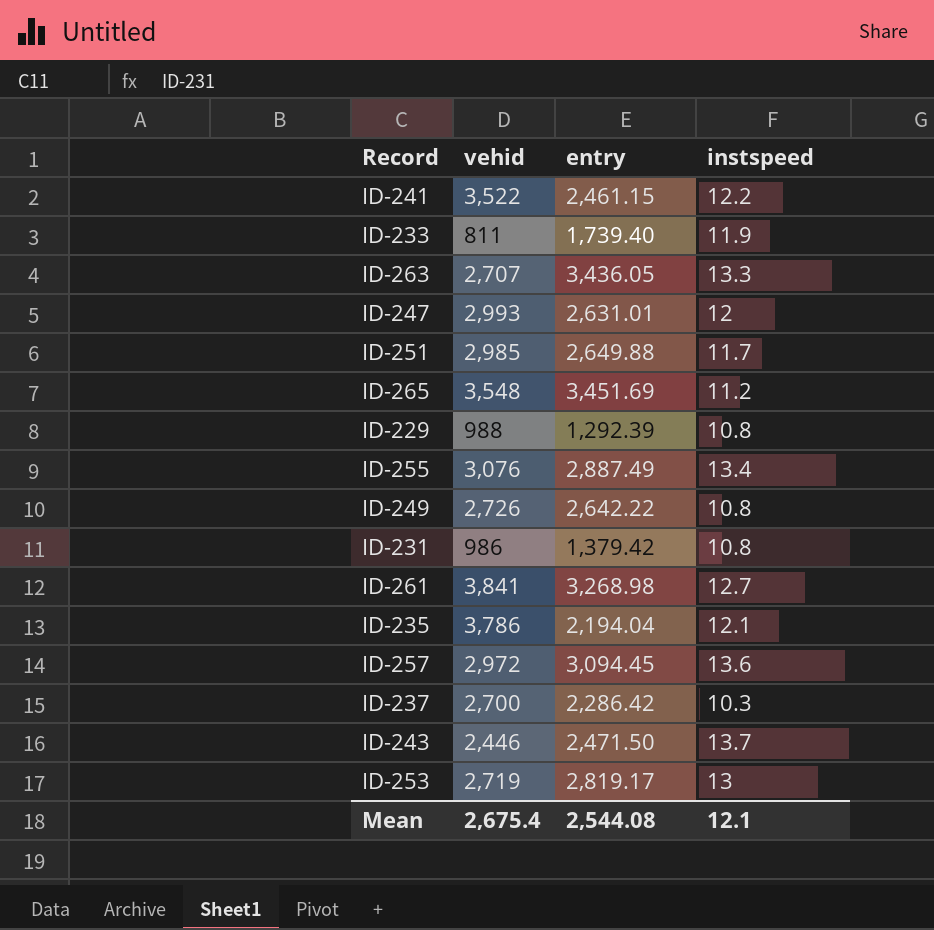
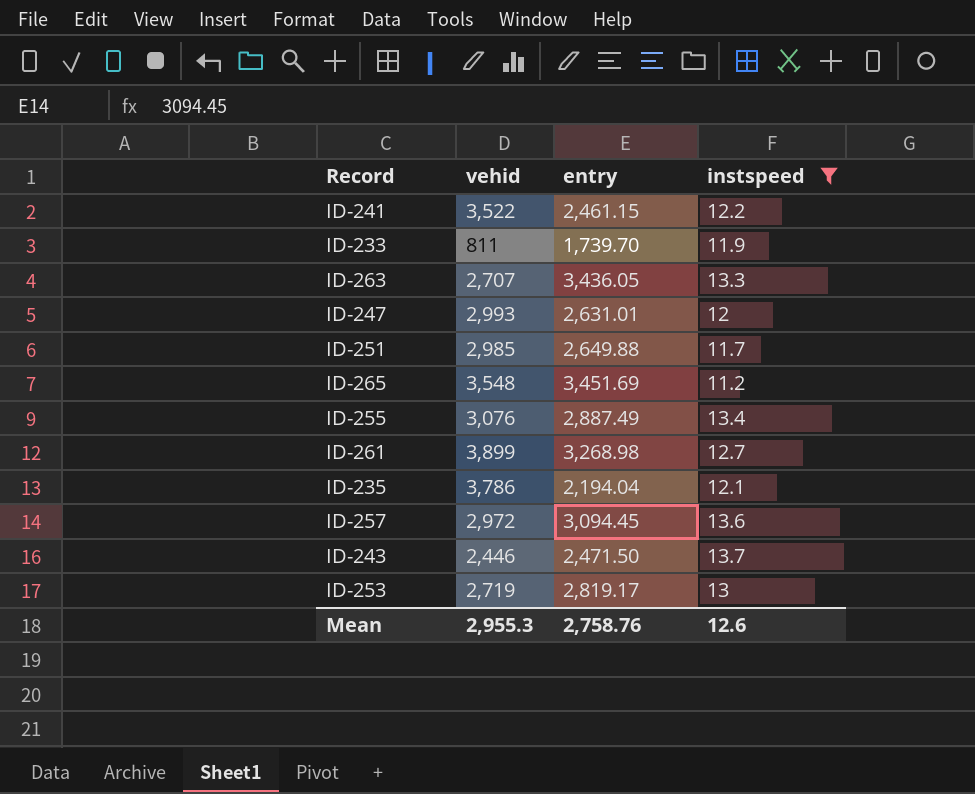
filter: none -> instspeed >= 11.2
ID-233 | entry: 1,739.40 -> 1,739.70
ID-261 | vehid: 3,841 -> 3,899
Mean | vehid: 2,675.4 -> 2,955.3
Mean | entry: 2,544.08 -> 2,758.76
Mean | instspeed: 12.1 -> 12.6

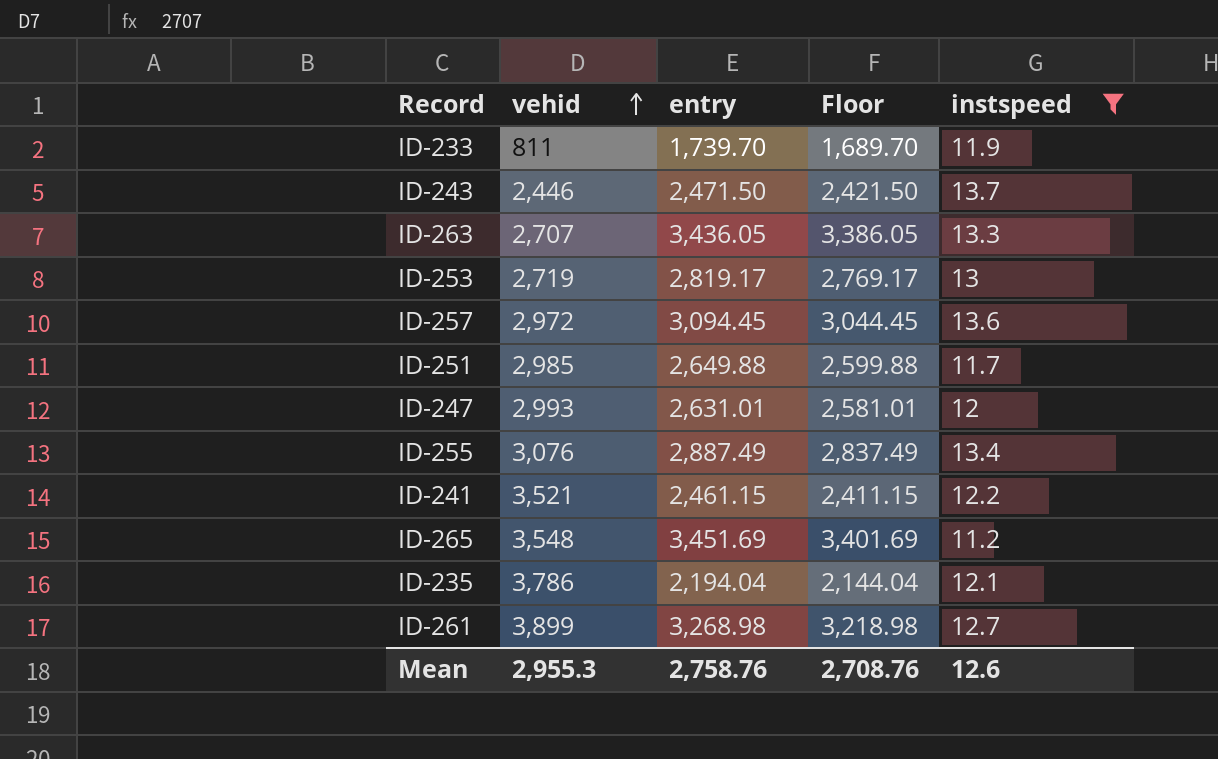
row order: none -> vehid ascending
column Floor | formula: none -> [entry] - 50
ID-241 | vehid: 3,522 -> 3,521

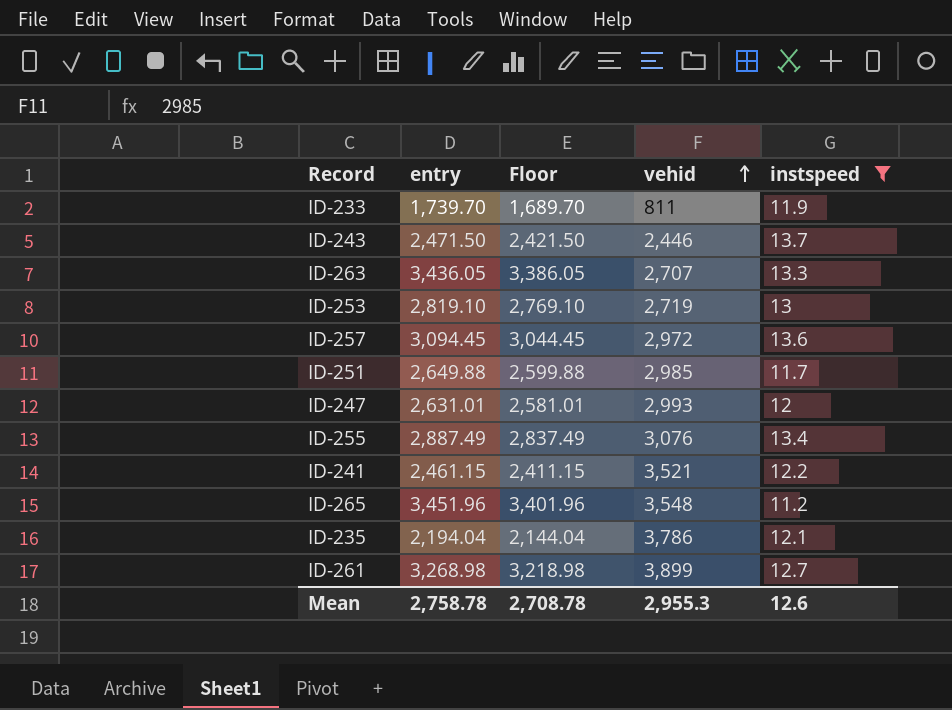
column vehid | position: 2 -> 4
ID-253 | entry: 2,819.17 -> 2,819.10
ID-253 | Floor: 2,769.17 -> 2,769.10
ID-265 | entry: 3,451.69 -> 3,451.96
ID-265 | Floor: 3,401.69 -> 3,401.96
Mean | entry: 2,758.76 -> 2,758.78
Mean | Floor: 2,708.76 -> 2,708.78

